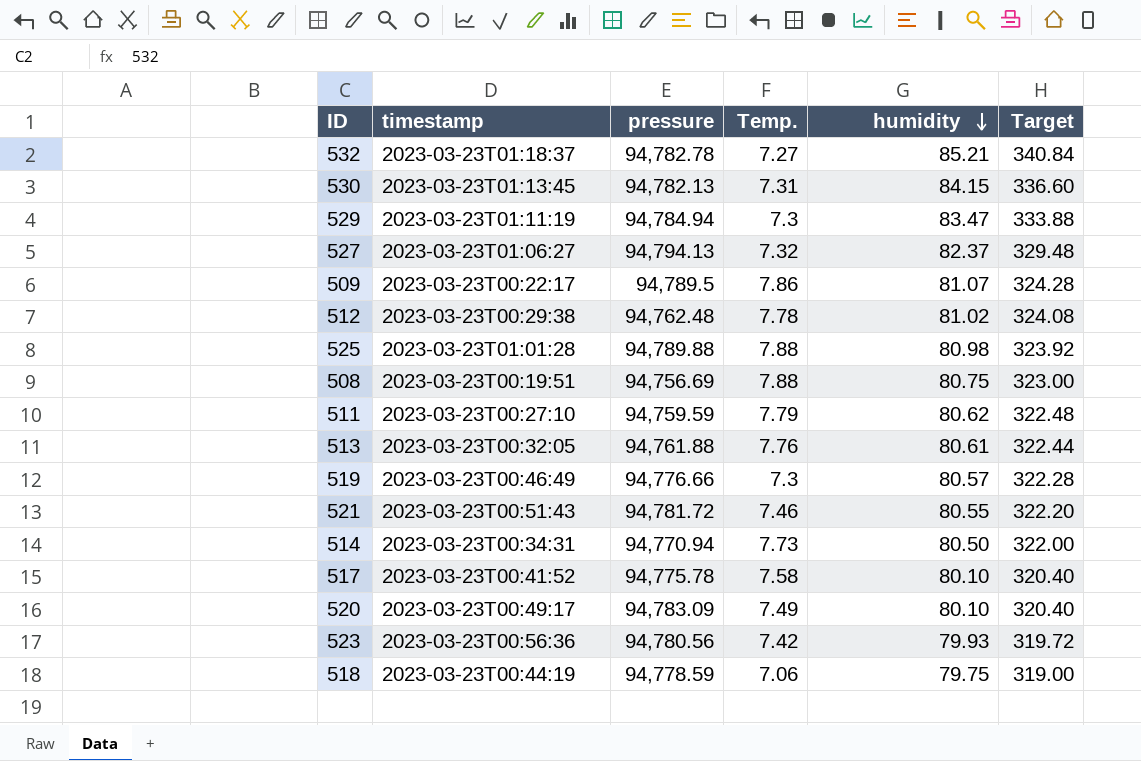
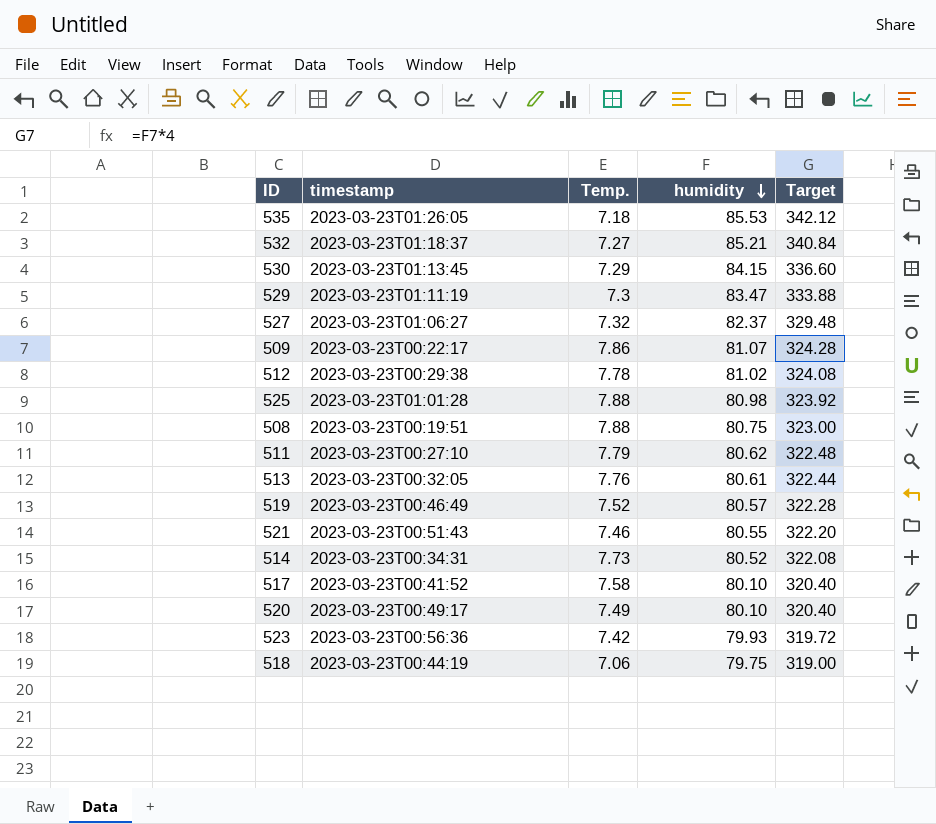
column pressure | position: 3 -> none
row 535: none -> 2023-03-23T01:26:05 | 7.18 | 85.53 | 342.12
530 | Temp.: 7.31 -> 7.29
519 | Temp.: 7.3 -> 7.52
514 | humidity: 80.50 -> 80.52
514 | Target: 322.00 -> 322.08

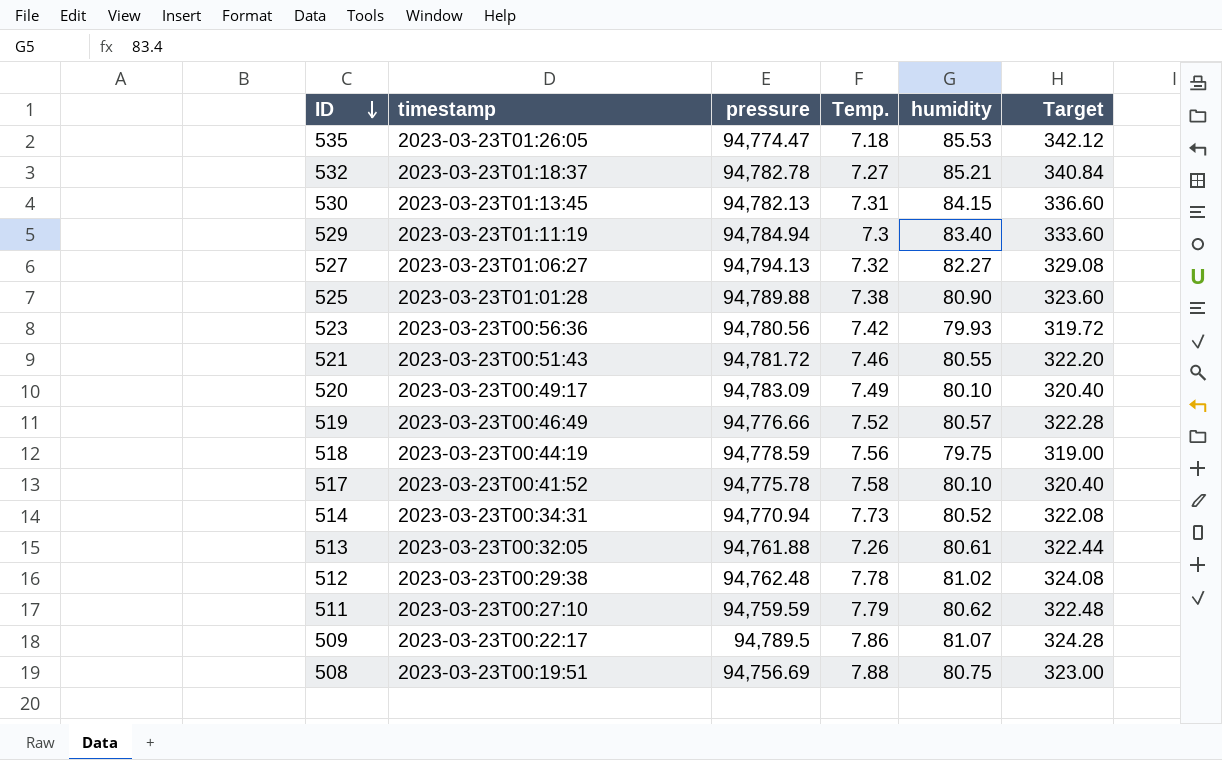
row order: humidity descending -> ID descending
column pressure | position: none -> 3
530 | Temp.: 7.29 -> 7.31
529 | humidity: 83.47 -> 83.40
529 | Target: 333.88 -> 333.60
527 | humidity: 82.37 -> 82.27
527 | Target: 329.48 -> 329.08
525 | Temp.: 7.88 -> 7.38
525 | humidity: 80.98 -> 80.90
525 | Target: 323.92 -> 323.60
518 | Temp.: 7.06 -> 7.56
513 | Temp.: 7.76 -> 7.26

